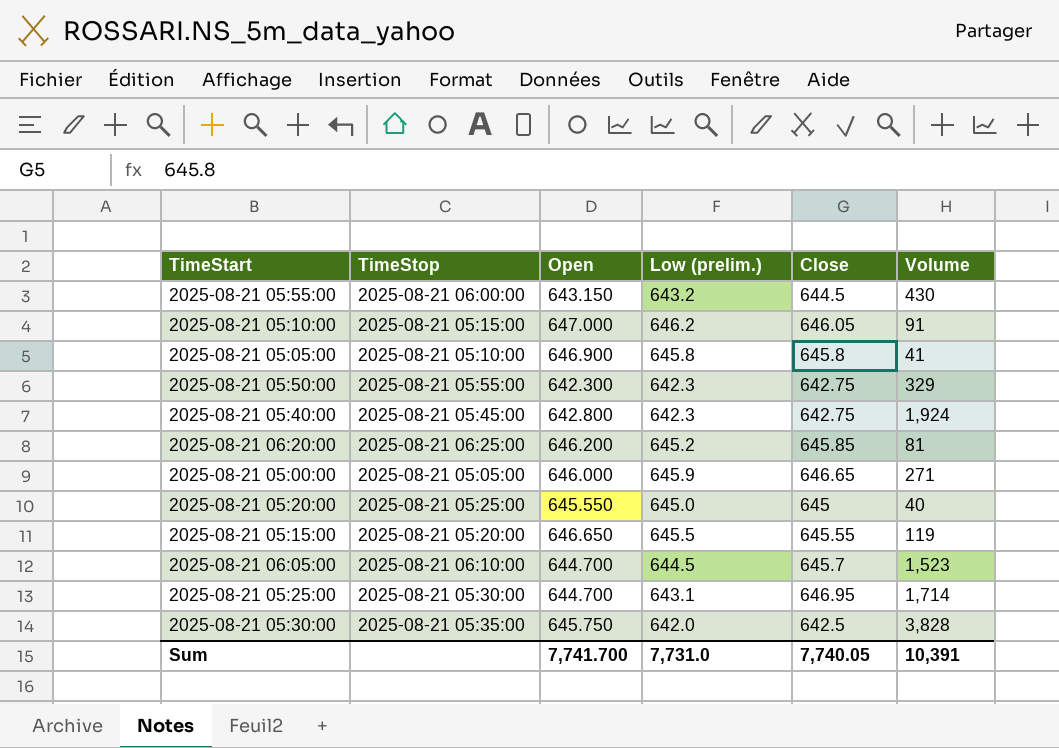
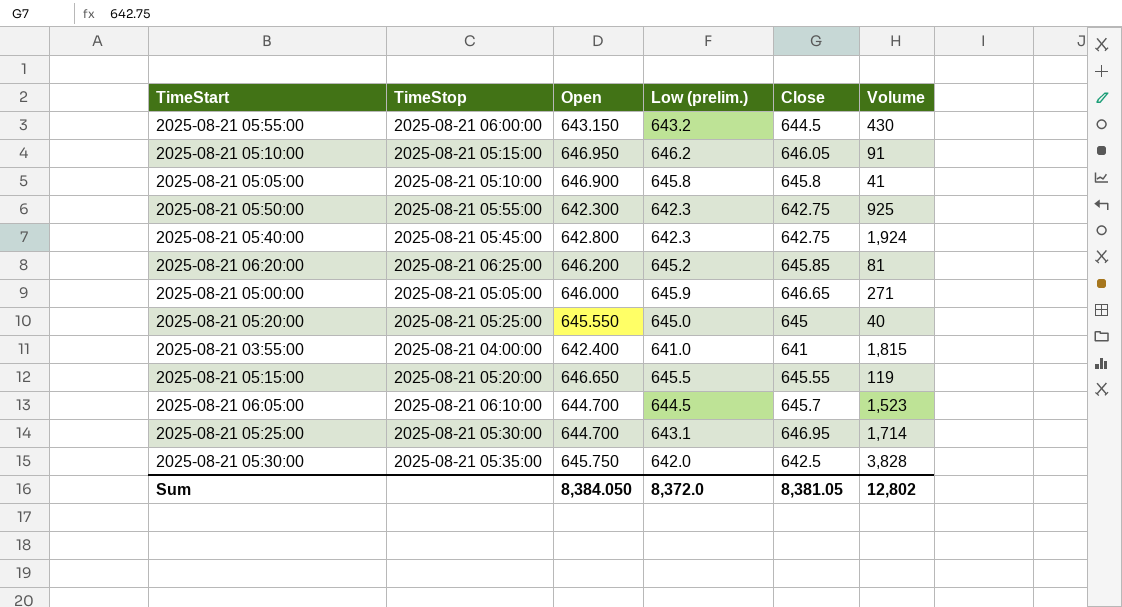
2025-08-21 05:10:00 | Open: 647.000 -> 646.950
2025-08-21 05:50:00 | Volume: 329 -> 925
row 2025-08-21 03:55:00: none -> 2025-08-21 04:00:00 | 642.400 | 641.0 | 641 | 1,815
Sum | Open: 7,741.700 -> 8,384.050
Sum | Low (prelim.): 7,731.0 -> 8,372.0
Sum | Close: 7,740.05 -> 8,381.05
Sum | Volume: 10,391 -> 12,802

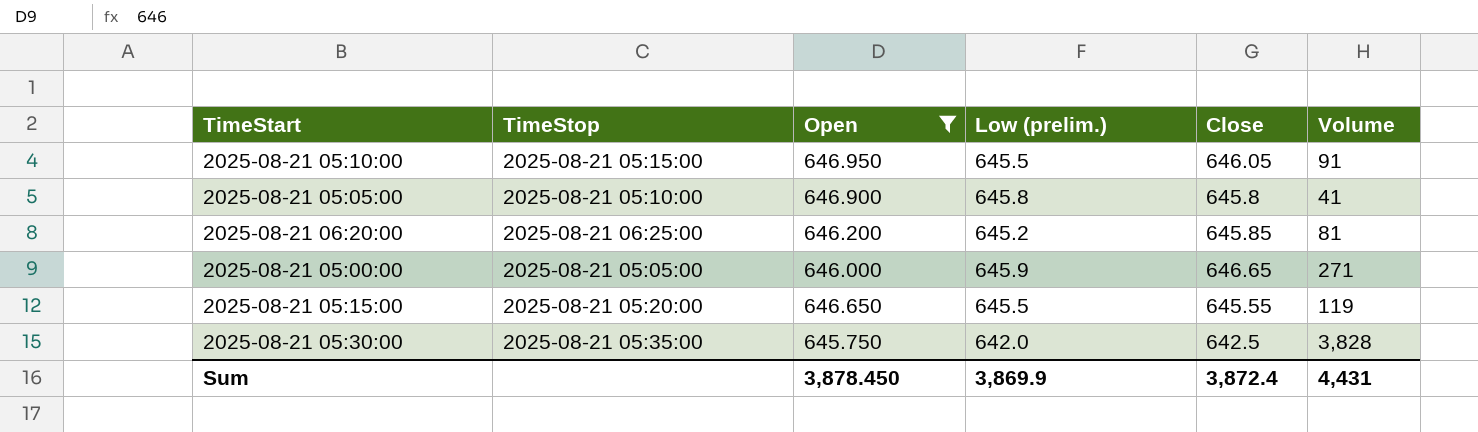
filter: none -> Open >= 645.750
2025-08-21 05:10:00 | Low (prelim.): 646.2 -> 645.5
Sum | Open: 8,384.050 -> 3,878.450
Sum | Low (prelim.): 8,372.0 -> 3,869.9
Sum | Close: 8,381.05 -> 3,872.4
Sum | Volume: 12,802 -> 4,431

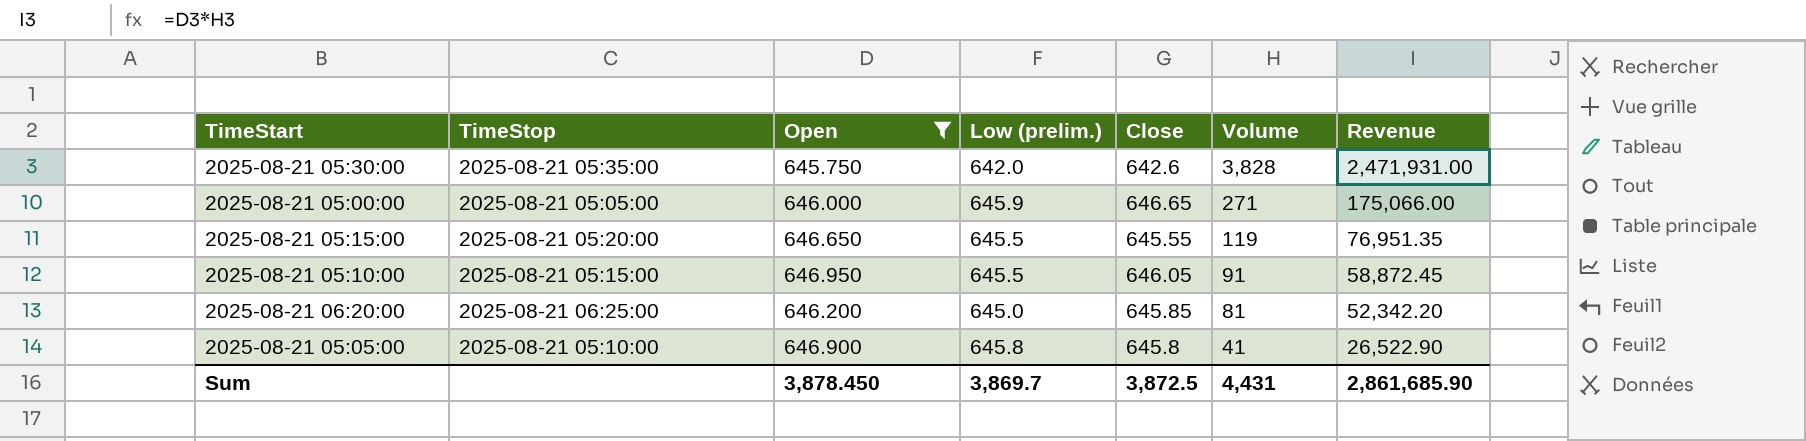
row order: none -> Volume descending
column Revenue | formula: none -> [Open] * [Volume]
2025-08-21 05:30:00 | Close: 642.5 -> 642.6
2025-08-21 06:20:00 | Low (prelim.): 645.2 -> 645.0
Sum | Low (prelim.): 3,869.9 -> 3,869.7
Sum | Close: 3,872.4 -> 3,872.5

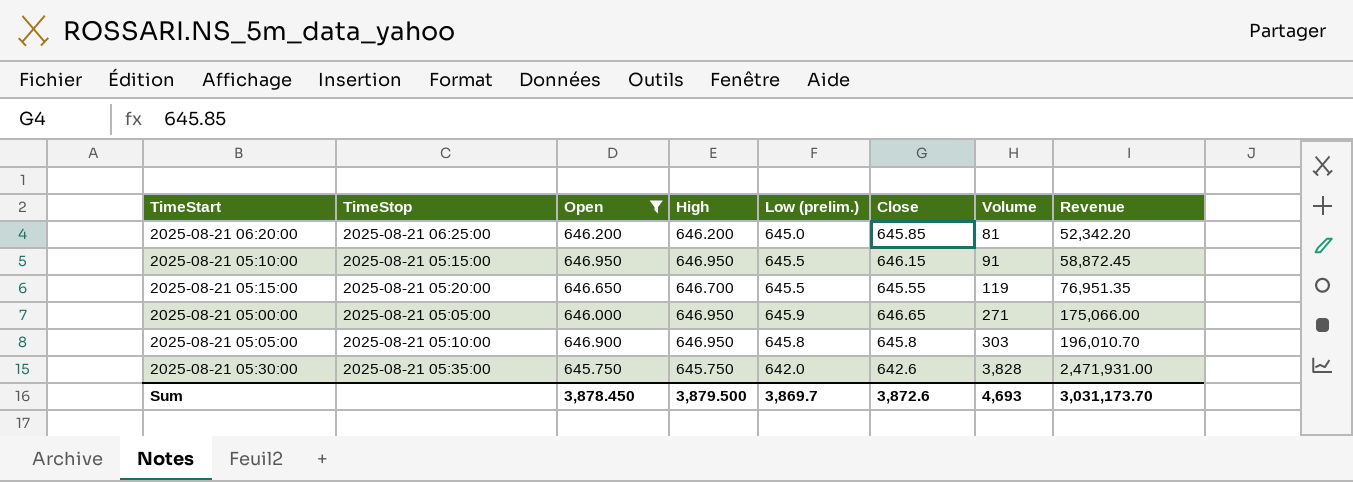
row order: Volume descending -> Volume ascending
column High | position: none -> 4
2025-08-21 05:10:00 | Close: 646.05 -> 646.15
2025-08-21 05:05:00 | Volume: 41 -> 303
2025-08-21 05:05:00 | Revenue: 26,522.90 -> 196,010.70
Sum | Close: 3,872.5 -> 3,872.6
Sum | Volume: 4,431 -> 4,693
Sum | Revenue: 2,861,685.90 -> 3,031,173.70

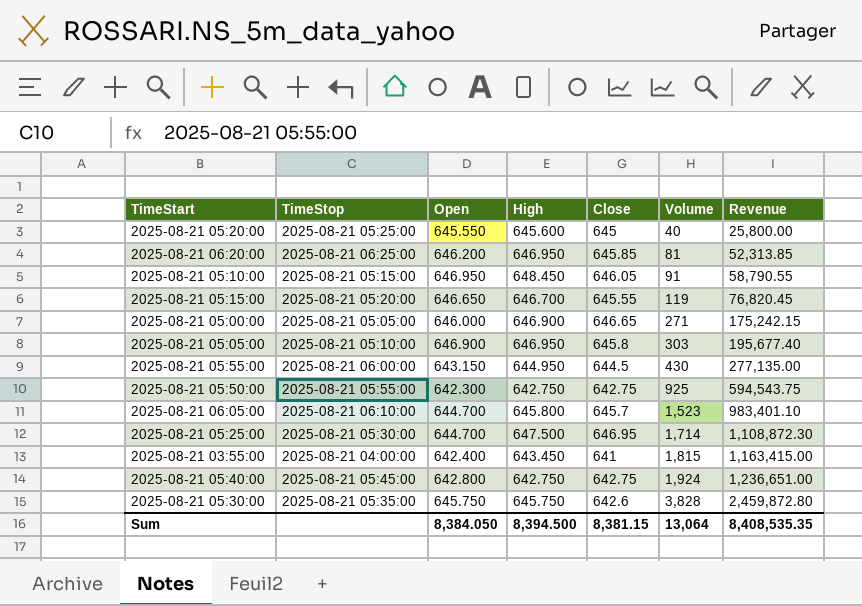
filter: Open >= 645.750 -> none
column Low (prelim.) | position: 5 -> none
column Revenue | formula: [Open] * [Volume] -> [Close] * [Volume]
2025-08-21 06:20:00 | High: 646.200 -> 646.950
2025-08-21 05:10:00 | High: 646.950 -> 648.450
2025-08-21 05:10:00 | Close: 646.15 -> 646.05
2025-08-21 05:00:00 | High: 646.950 -> 646.900
Sum | Open: 3,878.450 -> 8,384.050
Sum | High: 3,879.500 -> 8,394.500
Sum | Close: 3,872.6 -> 8,381.15
Sum | Volume: 4,693 -> 13,064
Sum | Revenue: 3,031,173.70 -> 8,408,535.35

